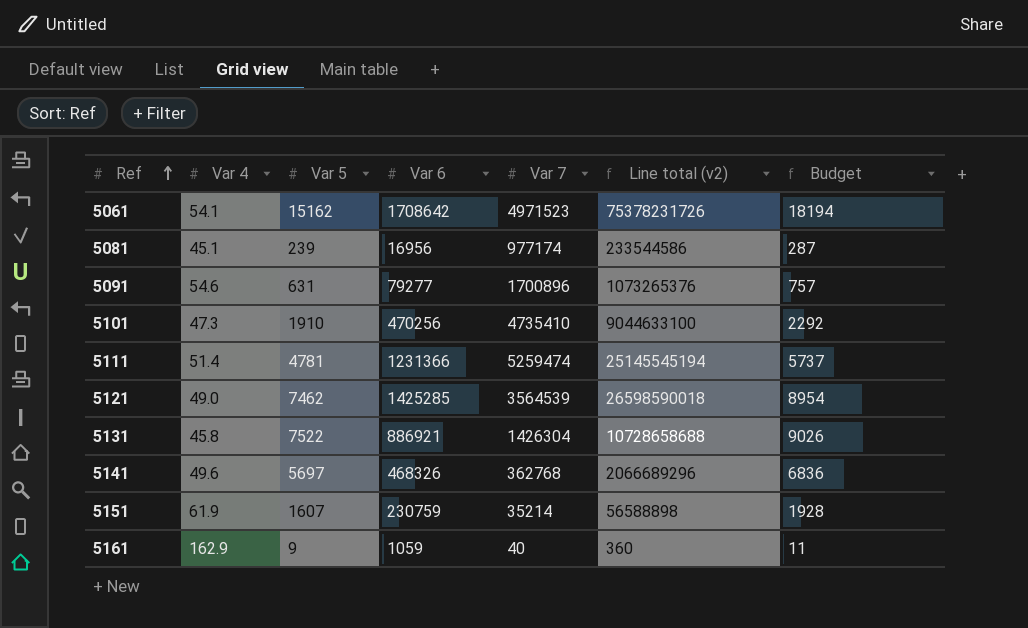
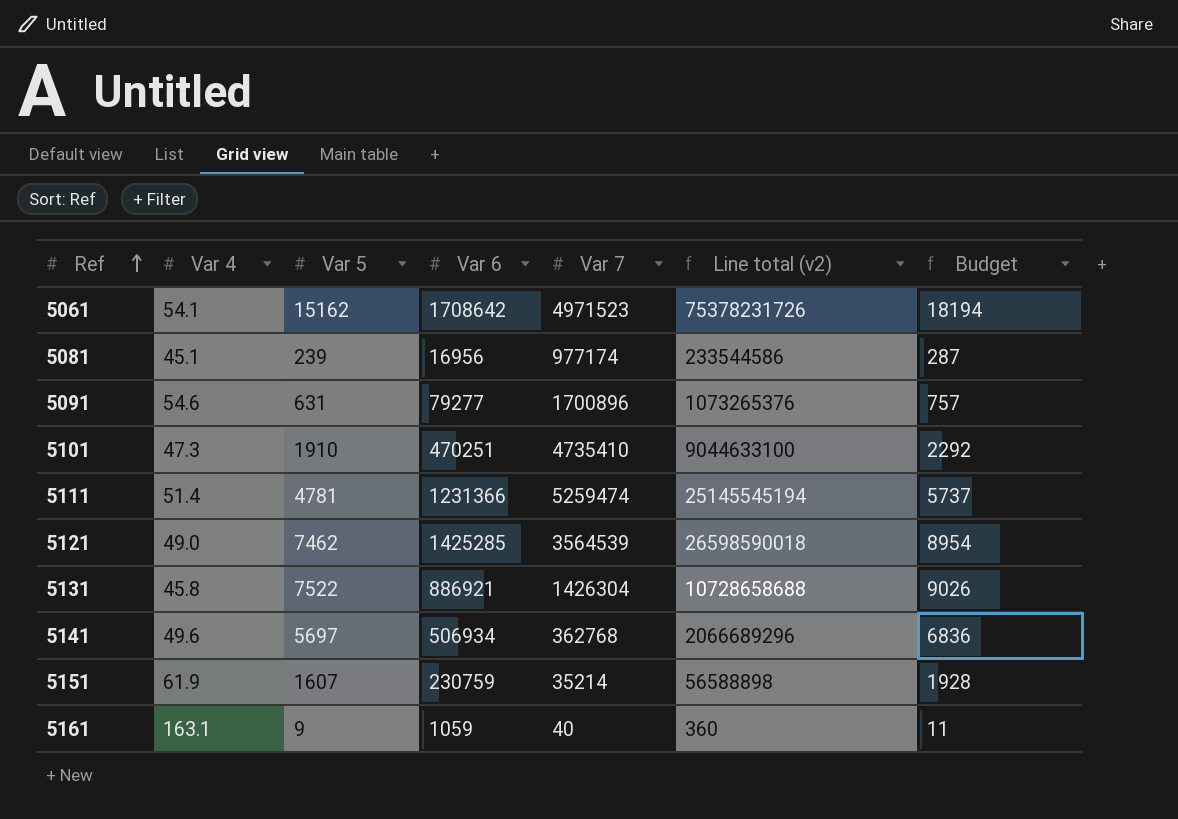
5101 | Var 6: 470256 -> 470251
5141 | Var 6: 468326 -> 506934
5161 | Var 4: 162.9 -> 163.1

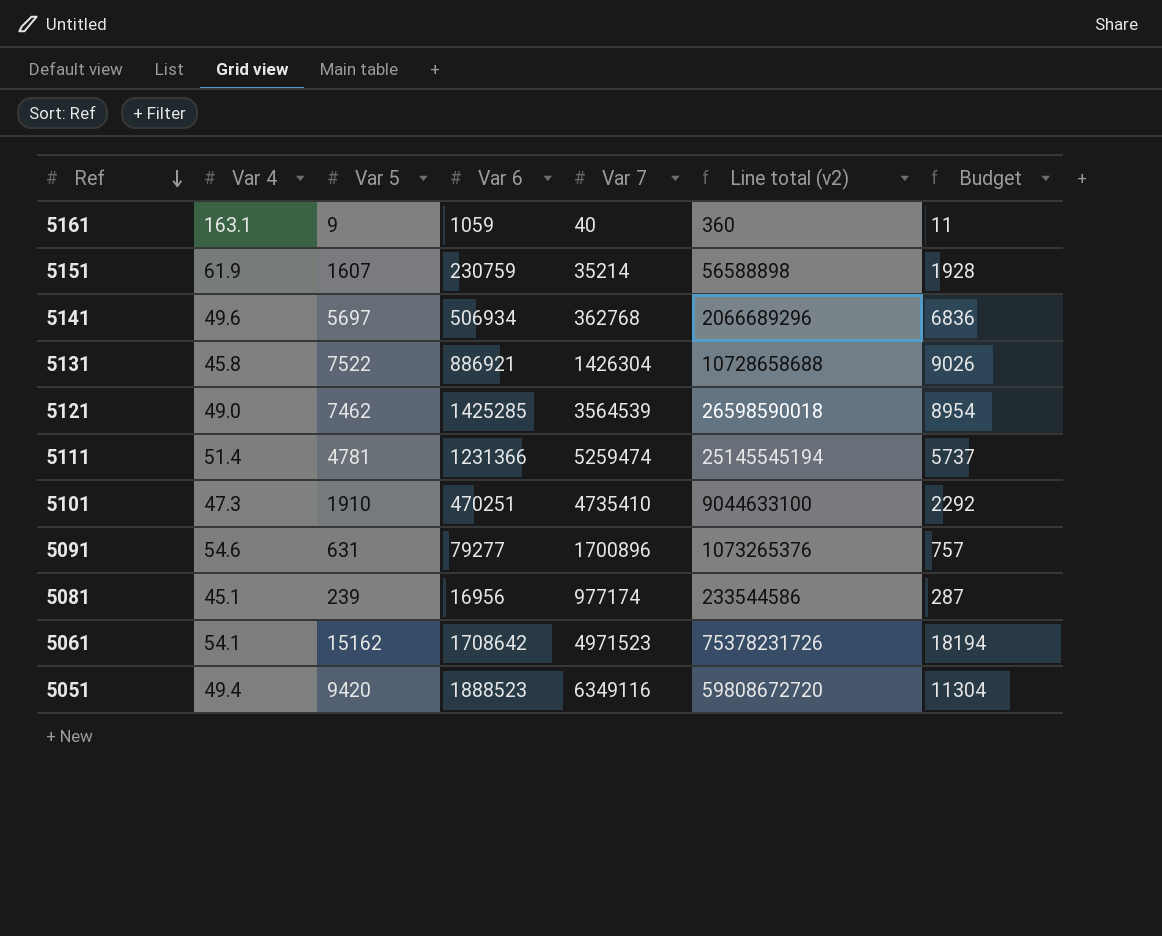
row order: Ref ascending -> Ref descending
row 5051: none -> 49.4 | 9420 | 1888523 | 6349116 | 59808672720 | 11304

